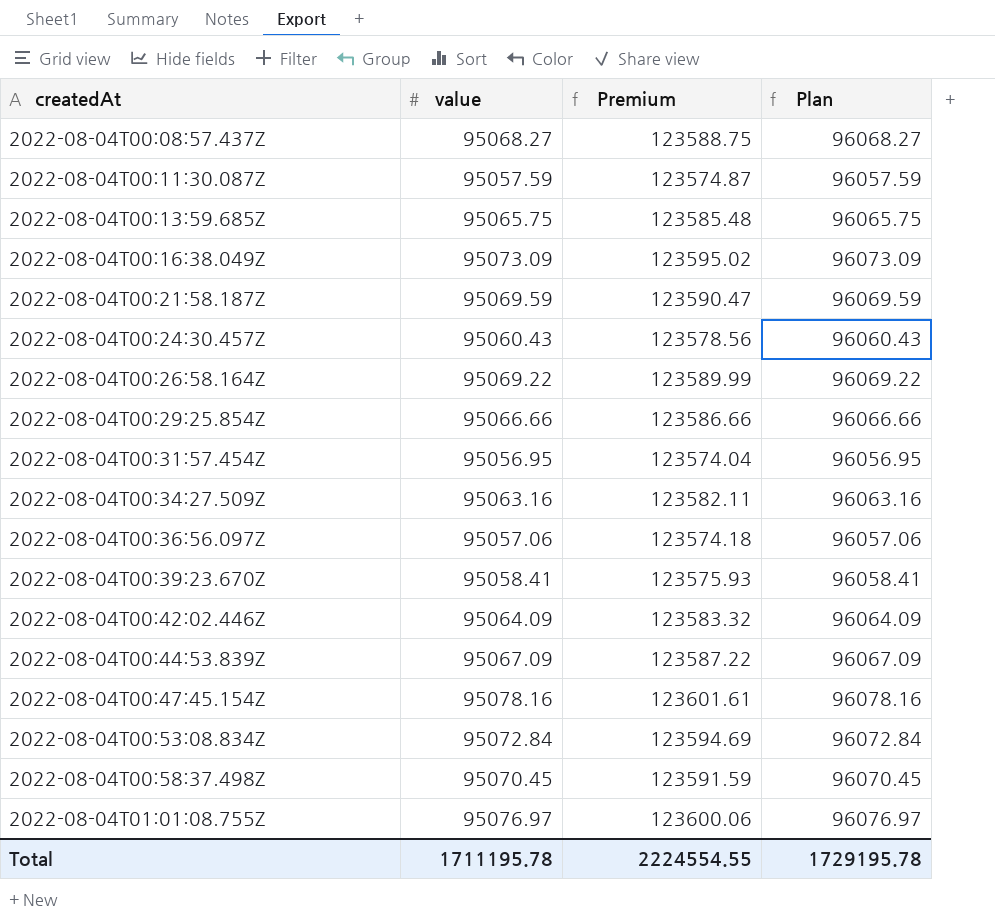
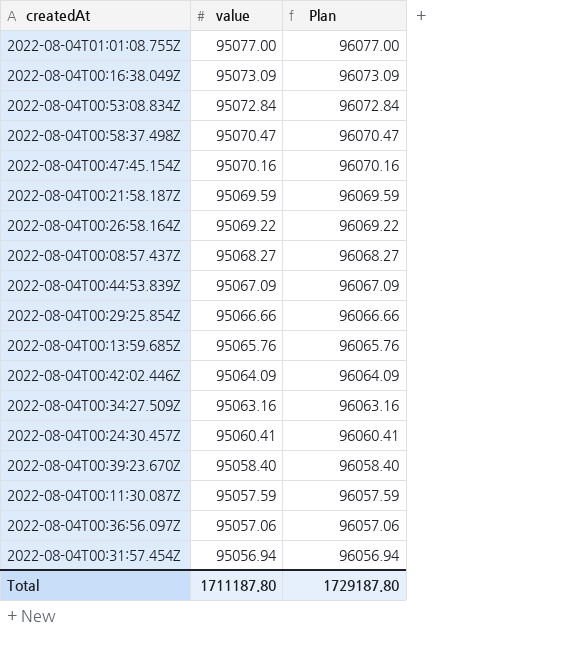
row order: createdAt ascending -> value descending
column Premium | formula: [value] * 1.3 -> none
2022-08-04T01:01:08.755Z | value: 95076.97 -> 95077.00
2022-08-04T01:01:08.755Z | Plan: 96076.97 -> 96077.00
2022-08-04T00:58:37.498Z | value: 95070.45 -> 95070.47
2022-08-04T00:58:37.498Z | Plan: 96070.45 -> 96070.47
2022-08-04T00:47:45.154Z | value: 95078.16 -> 95070.16
2022-08-04T00:47:45.154Z | Plan: 96078.16 -> 96070.16
2022-08-04T00:13:59.685Z | value: 95065.75 -> 95065.76
2022-08-04T00:13:59.685Z | Plan: 96065.75 -> 96065.76
2022-08-04T00:24:30.457Z | value: 95060.43 -> 95060.41
2022-08-04T00:24:30.457Z | Plan: 96060.43 -> 96060.41
2022-08-04T00:39:23.670Z | value: 95058.41 -> 95058.40
2022-08-04T00:39:23.670Z | Plan: 96058.41 -> 96058.40
2022-08-04T00:31:57.454Z | value: 95056.95 -> 95056.94
2022-08-04T00:31:57.454Z | Plan: 96056.95 -> 96056.94
Total | value: 1711195.78 -> 1711187.80
Total | Plan: 1729195.78 -> 1729187.80

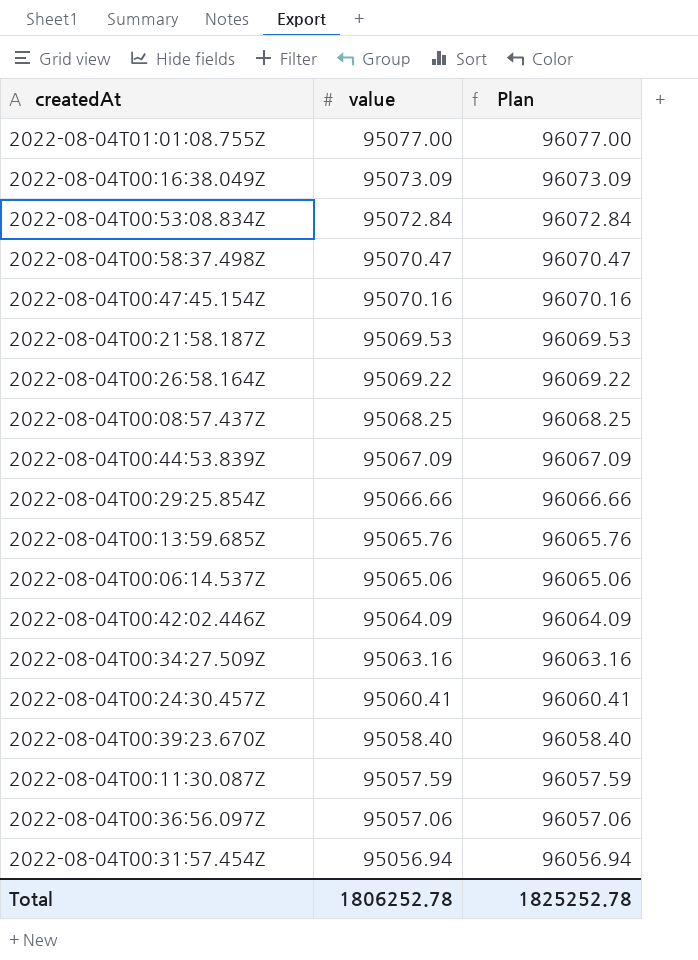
2022-08-04T00:21:58.187Z | value: 95069.59 -> 95069.53
2022-08-04T00:21:58.187Z | Plan: 96069.59 -> 96069.53
2022-08-04T00:08:57.437Z | value: 95068.27 -> 95068.25
2022-08-04T00:08:57.437Z | Plan: 96068.27 -> 96068.25
row 2022-08-04T00:06:14.537Z: none -> 95065.06 | 96065.06
Total | value: 1711187.80 -> 1806252.78
Total | Plan: 1729187.80 -> 1825252.78

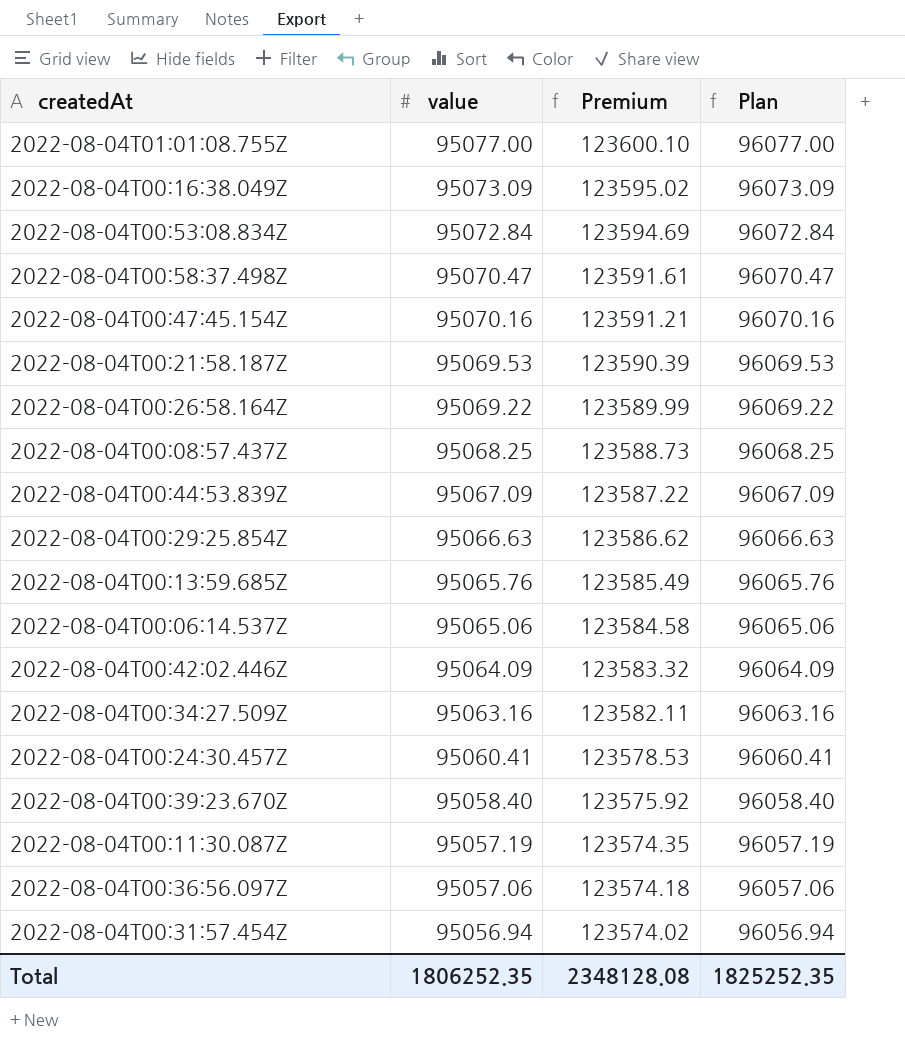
column Premium | formula: none -> [value] * 1.3
2022-08-04T00:29:25.854Z | value: 95066.66 -> 95066.63
2022-08-04T00:29:25.854Z | Plan: 96066.66 -> 96066.63
2022-08-04T00:11:30.087Z | value: 95057.59 -> 95057.19
2022-08-04T00:11:30.087Z | Plan: 96057.59 -> 96057.19
Total | value: 1806252.78 -> 1806252.35
Total | Plan: 1825252.78 -> 1825252.35

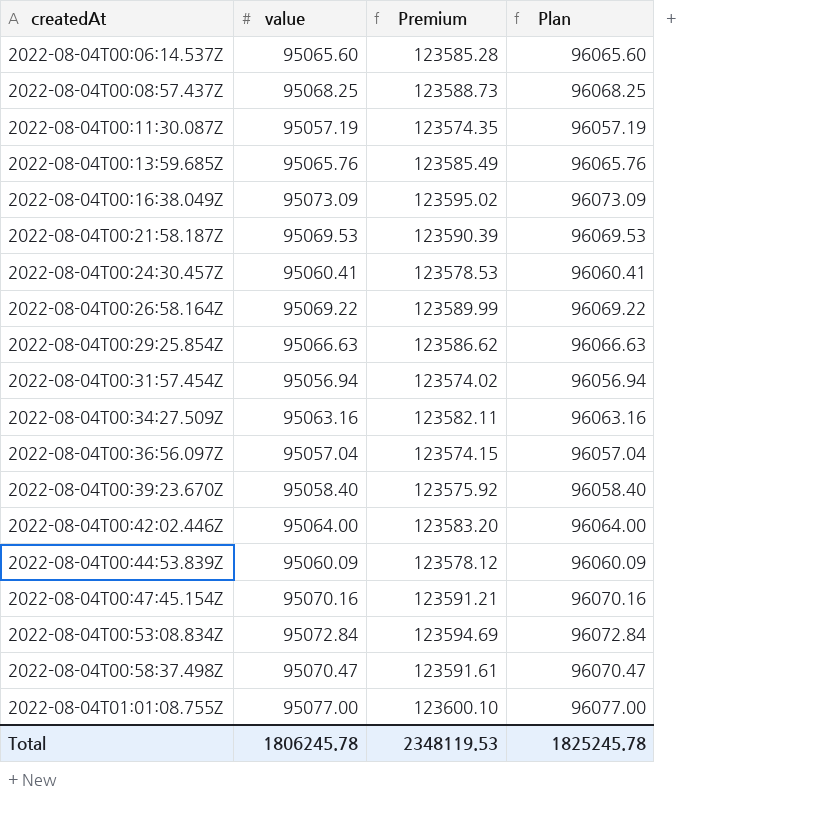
row order: value descending -> createdAt ascending
2022-08-04T00:06:14.537Z | value: 95065.06 -> 95065.60
2022-08-04T00:06:14.537Z | Premium: 123584.58 -> 123585.28
2022-08-04T00:06:14.537Z | Plan: 96065.06 -> 96065.60
2022-08-04T00:36:56.097Z | value: 95057.06 -> 95057.04
2022-08-04T00:36:56.097Z | Premium: 123574.18 -> 123574.15
2022-08-04T00:36:56.097Z | Plan: 96057.06 -> 96057.04
2022-08-04T00:42:02.446Z | value: 95064.09 -> 95064.00
2022-08-04T00:42:02.446Z | Premium: 123583.32 -> 123583.20
2022-08-04T00:42:02.446Z | Plan: 96064.09 -> 96064.00
2022-08-04T00:44:53.839Z | value: 95067.09 -> 95060.09
2022-08-04T00:44:53.839Z | Premium: 123587.22 -> 123578.12
2022-08-04T00:44:53.839Z | Plan: 96067.09 -> 96060.09
Total | value: 1806252.35 -> 1806245.78
Total | Premium: 2348128.08 -> 2348119.53
Total | Plan: 1825252.35 -> 1825245.78

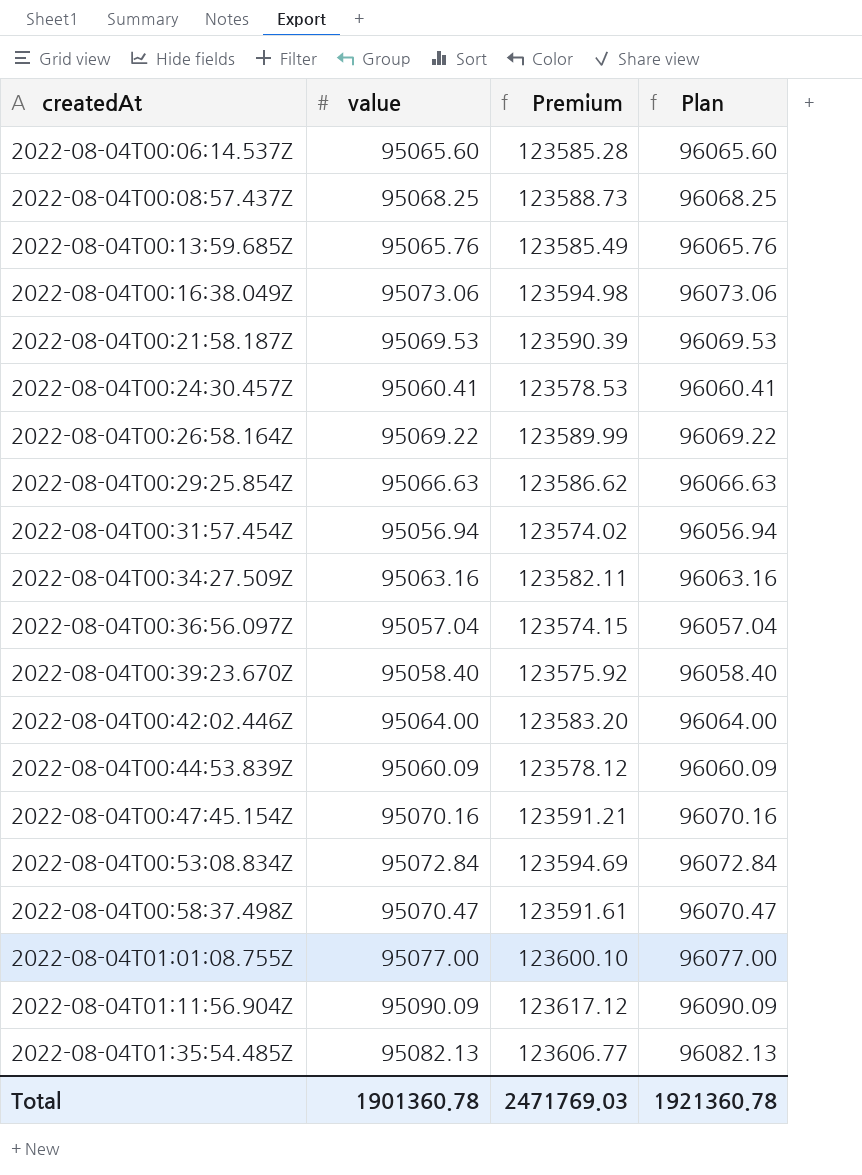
row 2022-08-04T00:11:30.087Z: 95057.19 | 123574.35 | 96057.19 -> none
2022-08-04T00:16:38.049Z | value: 95073.09 -> 95073.06
2022-08-04T00:16:38.049Z | Premium: 123595.02 -> 123594.98
2022-08-04T00:16:38.049Z | Plan: 96073.09 -> 96073.06
row 2022-08-04T01:11:56.904Z: none -> 95090.09 | 123617.12 | 96090.09
row 2022-08-04T01:35:54.485Z: none -> 95082.13 | 123606.77 | 96082.13
Total | value: 1806245.78 -> 1901360.78
Total | Premium: 2348119.53 -> 2471769.03
Total | Plan: 1825245.78 -> 1921360.78

